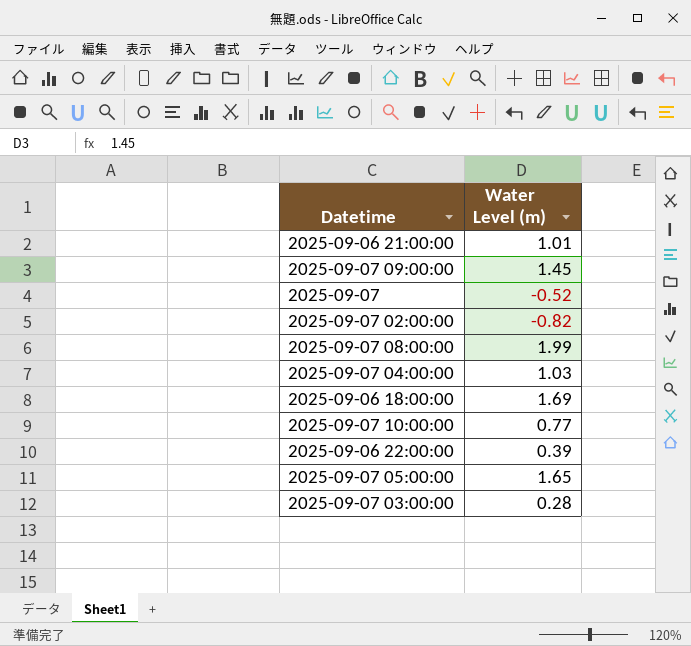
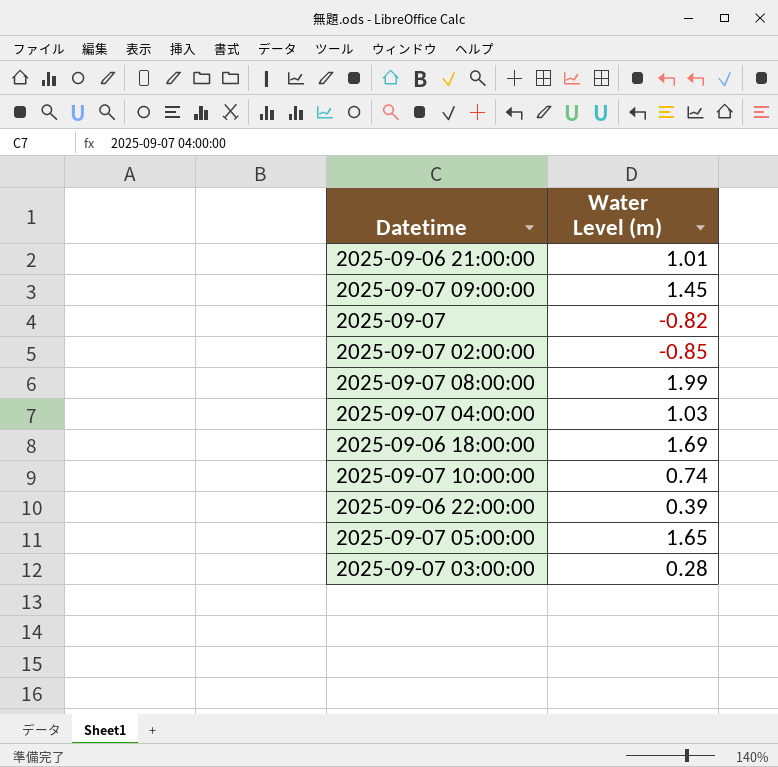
2025-09-07 | Water Level (m): -0.52 -> -0.82
2025-09-07 02:00:00 | Water Level (m): -0.82 -> -0.85
2025-09-07 10:00:00 | Water Level (m): 0.77 -> 0.74

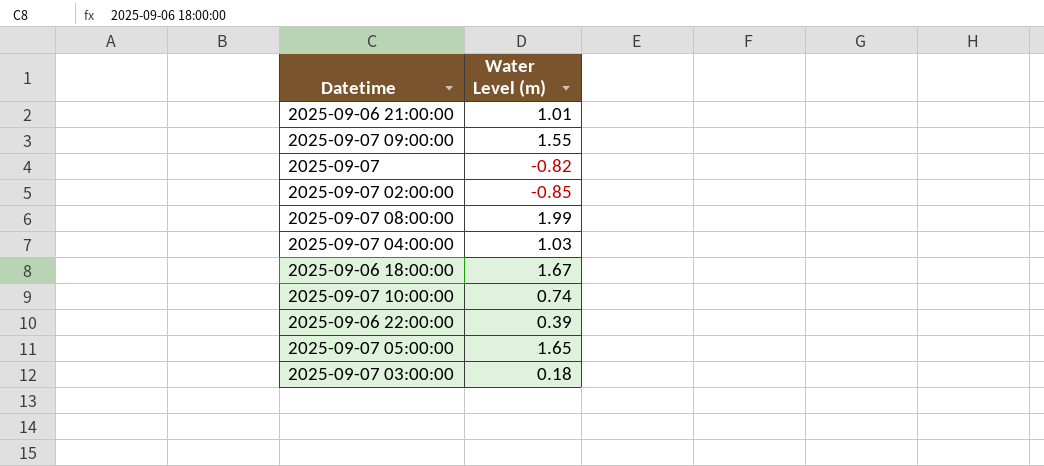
2025-09-07 09:00:00 | Water Level (m): 1.45 -> 1.55
2025-09-06 18:00:00 | Water Level (m): 1.69 -> 1.67
2025-09-07 03:00:00 | Water Level (m): 0.28 -> 0.18

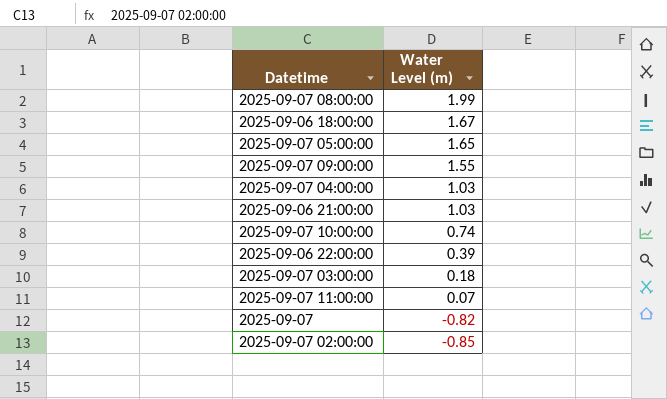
row order: none -> Water Level (m) descending
2025-09-06 21:00:00 | Water Level (m): 1.01 -> 1.03
row 2025-09-07 11:00:00: none -> 0.07

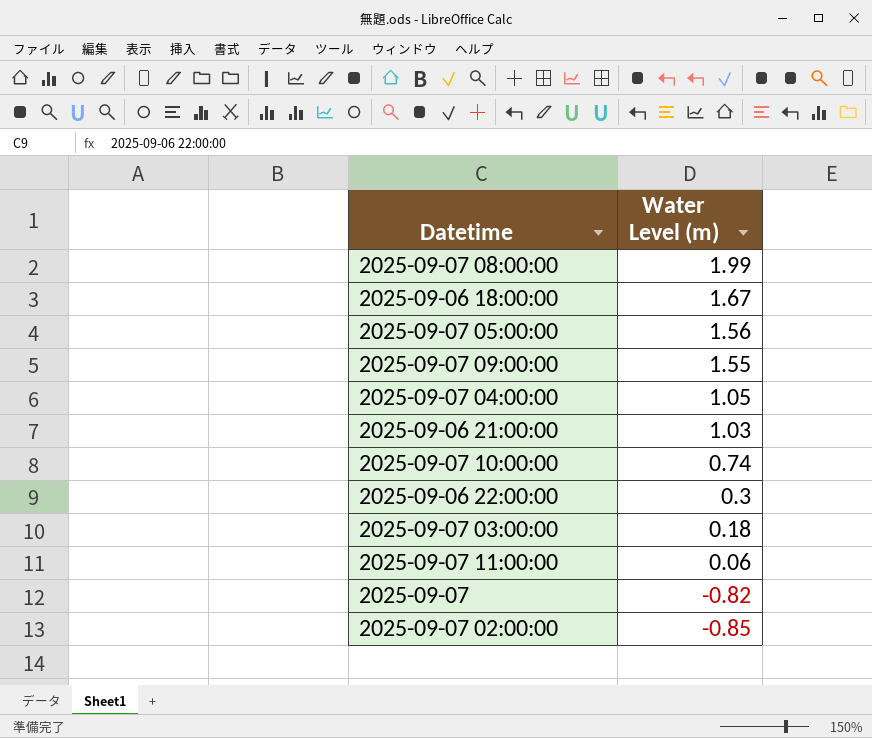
2025-09-07 05:00:00 | Water Level (m): 1.65 -> 1.56
2025-09-07 04:00:00 | Water Level (m): 1.03 -> 1.05
2025-09-06 22:00:00 | Water Level (m): 0.39 -> 0.3
2025-09-07 11:00:00 | Water Level (m): 0.07 -> 0.06

